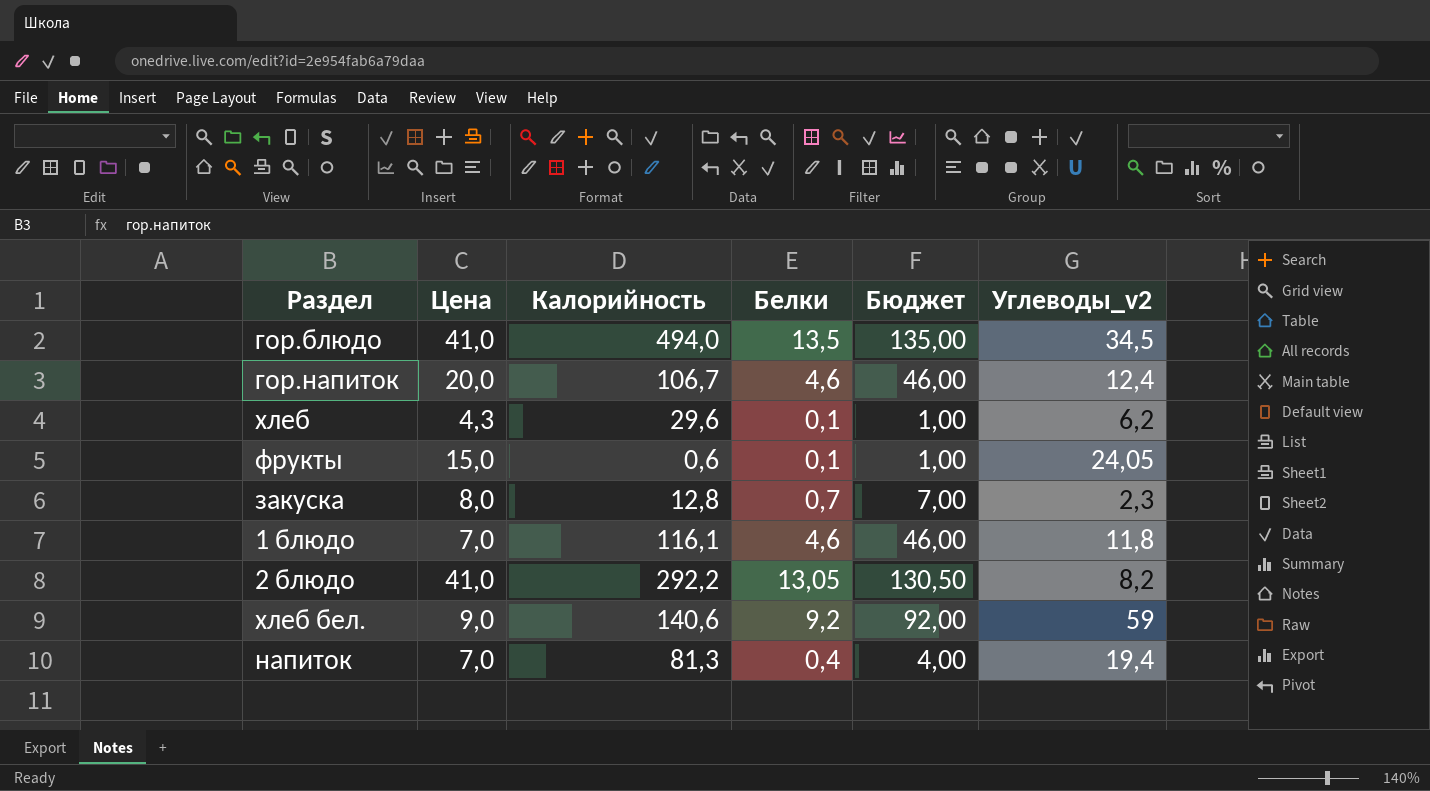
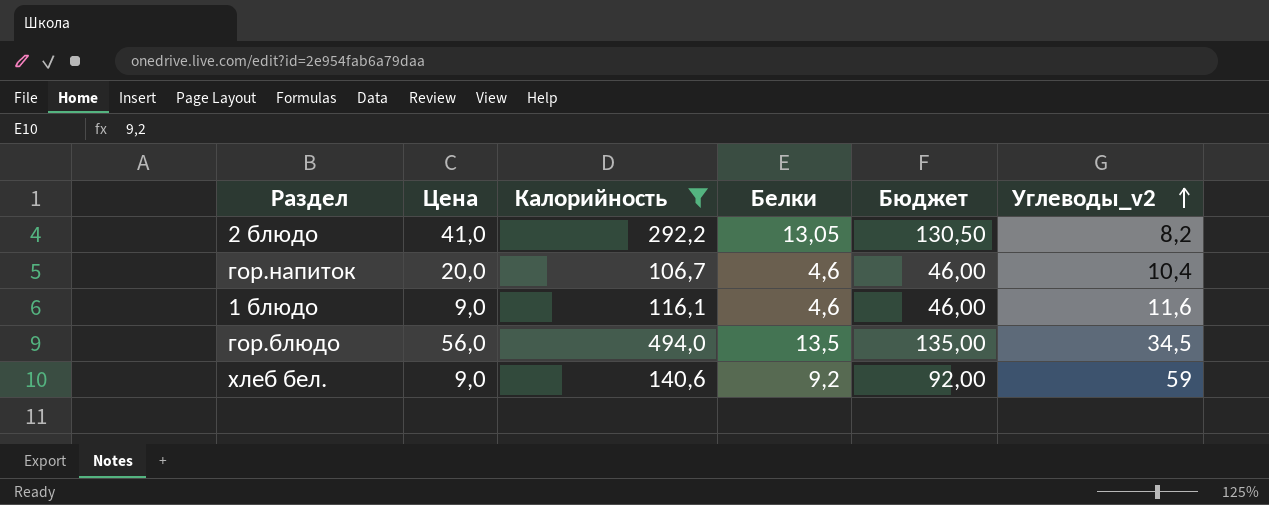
filter: none -> Калорийность >= 106,7
row order: none -> Углеводы_v2 ascending
гор.напиток | Углеводы_v2: 12,4 -> 10,4
1 блюдо | Цена: 7,0 -> 9,0
1 блюдо | Углеводы_v2: 11,8 -> 11,6
гор.блюдо | Цена: 41,0 -> 56,0

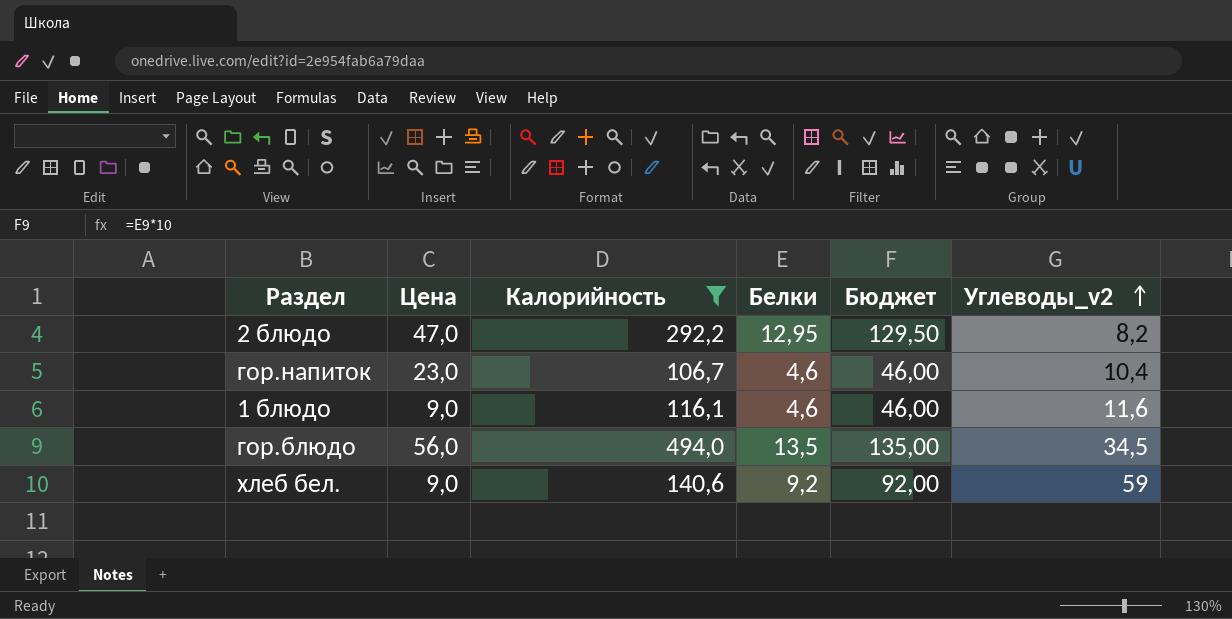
2 блюдо | Цена: 41,0 -> 47,0
2 блюдо | Белки: 13,05 -> 12,95
2 блюдо | Бюджет: 130,50 -> 129,50
гор.напиток | Цена: 20,0 -> 23,0

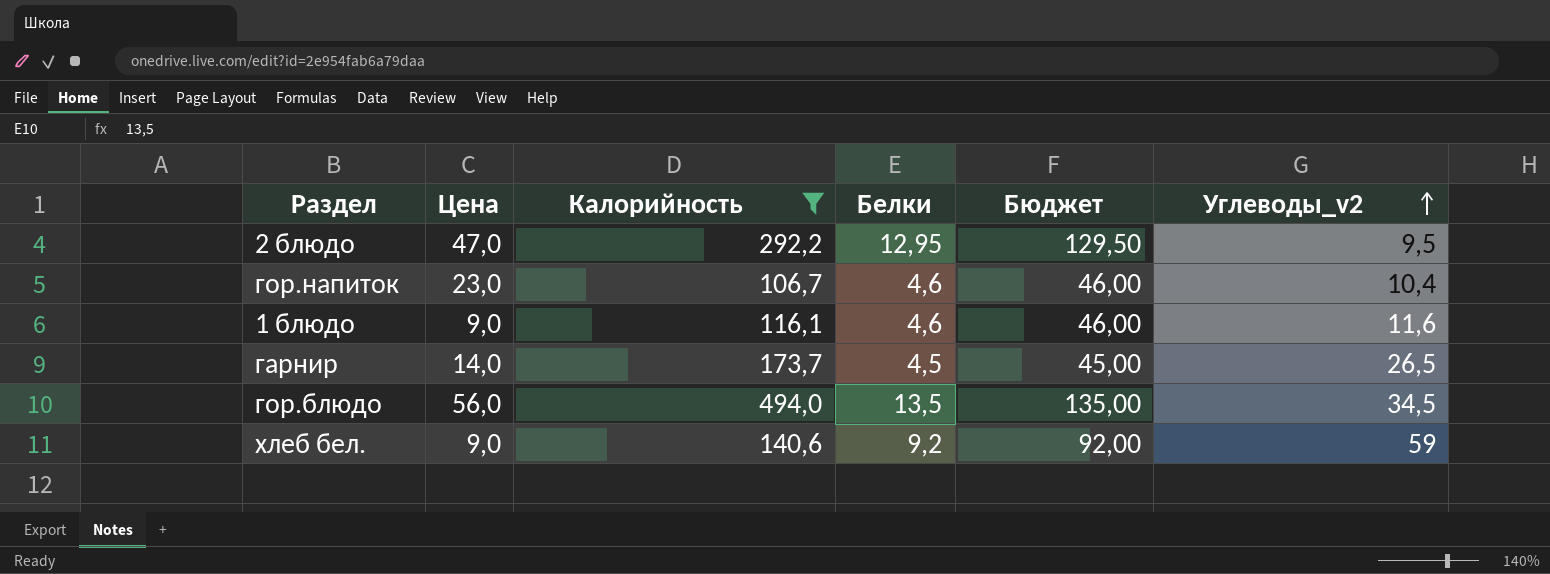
2 блюдо | Углеводы_v2: 8,2 -> 9,5
row гарнир: none -> 14,0 | 173,7 | 4,5 | 45,00 | 26,5

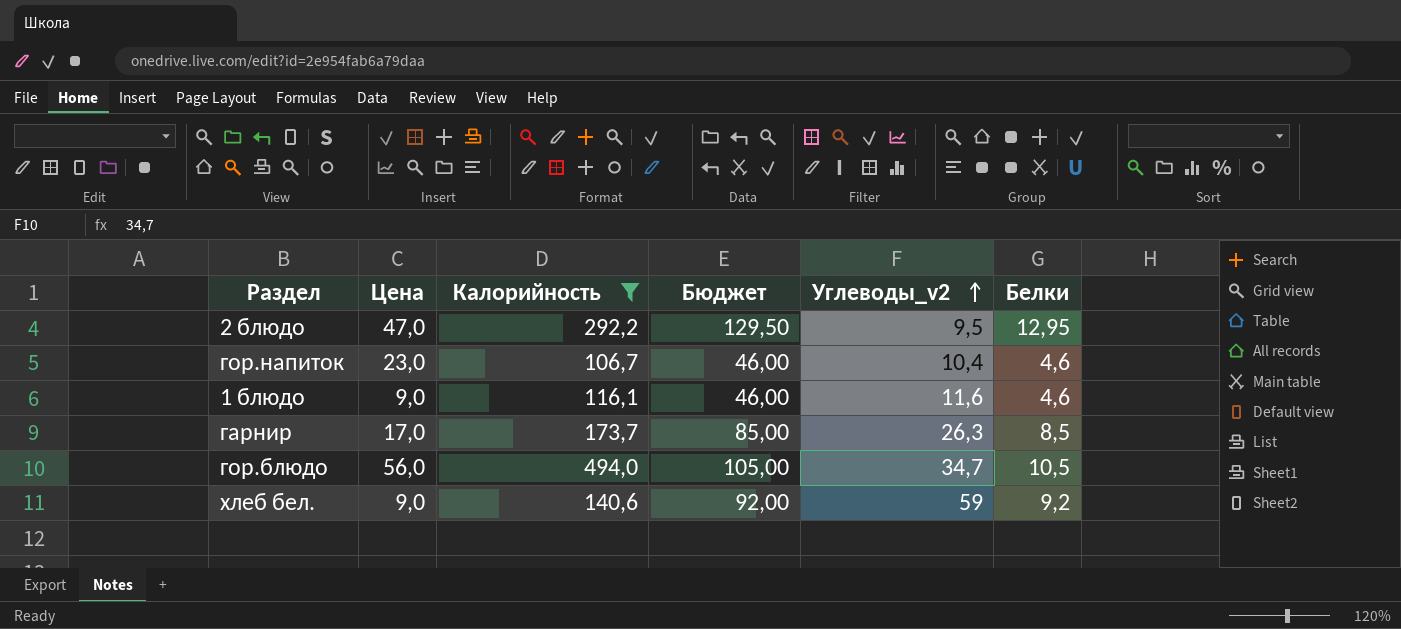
column Белки | position: 4 -> 6
гарнир | Цена: 14,0 -> 17,0
гарнир | Бюджет: 45,00 -> 85,00
гарнир | Углеводы_v2: 26,5 -> 26,3
гарнир | Белки: 4,5 -> 8,5
гор.блюдо | Бюджет: 135,00 -> 105,00
гор.блюдо | Углеводы_v2: 34,5 -> 34,7
гор.блюдо | Белки: 13,5 -> 10,5

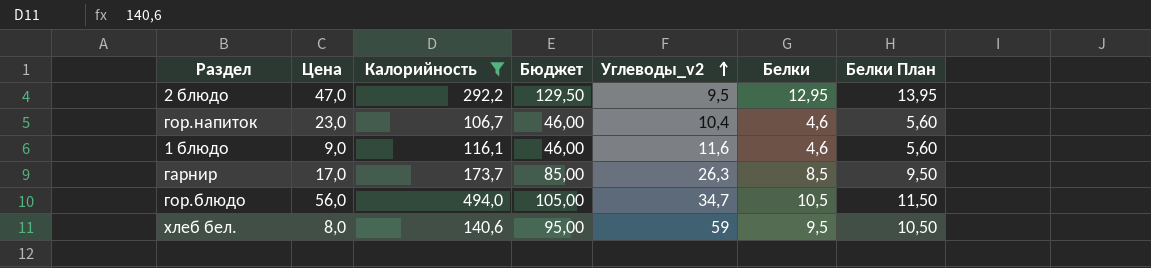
column Белки План | formula: none -> [Белки] + 1
хлеб бел. | Цена: 9,0 -> 8,0
хлеб бел. | Бюджет: 92,00 -> 95,00
хлеб бел. | Белки: 9,2 -> 9,5

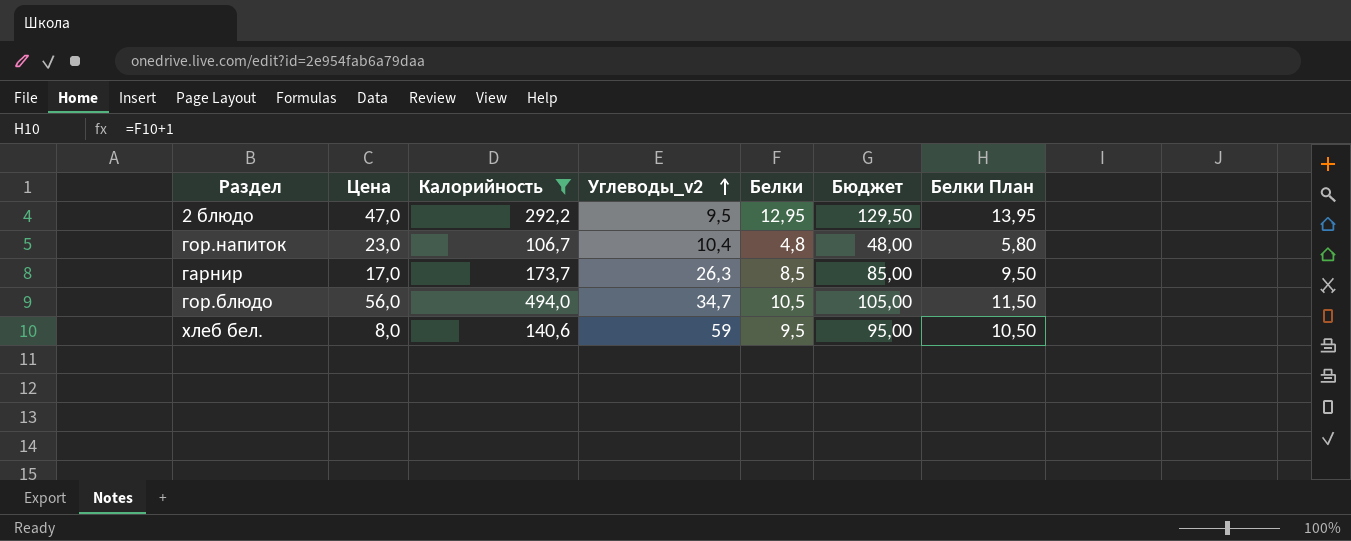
column Бюджет | position: 4 -> 6
row 1 блюдо: 9,0 | 116,1 | 46,00 | 11,6 | 4,6 | 5,60 -> none
гор.напиток | Белки: 4,6 -> 4,8
гор.напиток | Бюджет: 46,00 -> 48,00
гор.напиток | Белки План: 5,60 -> 5,80

